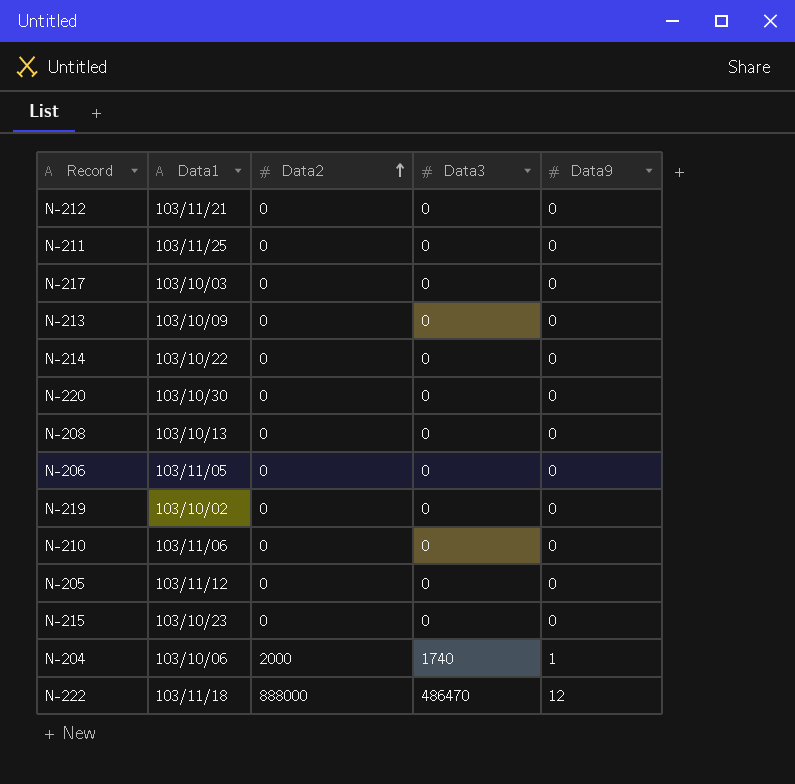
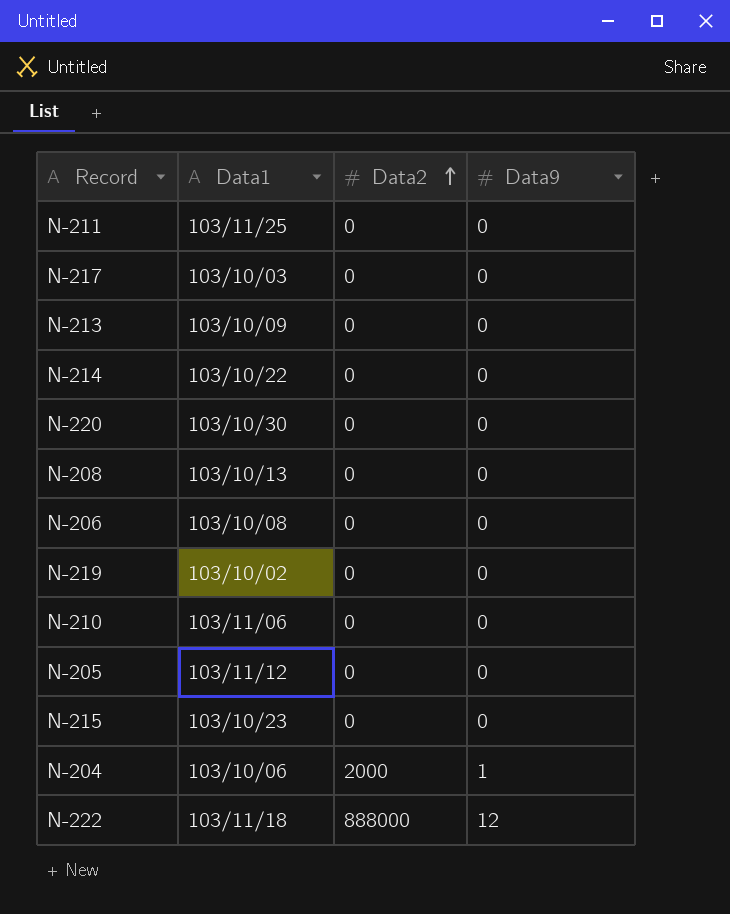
column Data3 | position: 4 -> none
row N-212: 103/11/21 | 0 | 0 | 0 -> none
N-206 | Data1: 103/11/05 -> 103/10/08

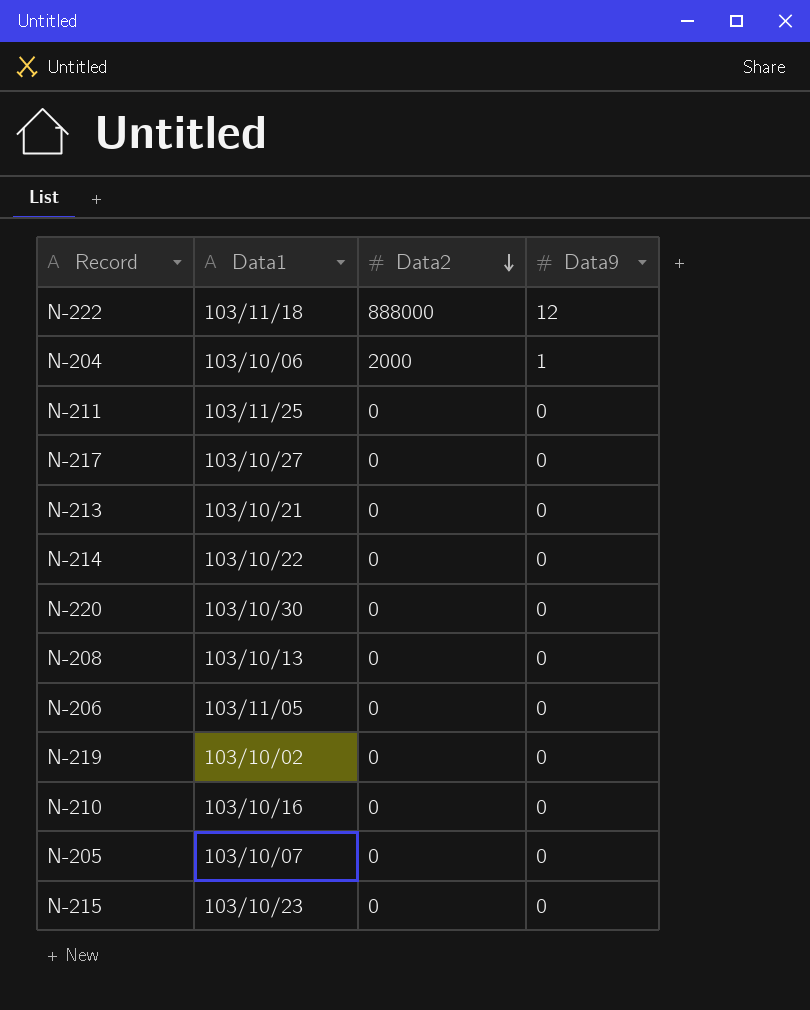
row order: Data2 ascending -> Data2 descending
N-217 | Data1: 103/10/03 -> 103/10/27
N-213 | Data1: 103/10/09 -> 103/10/21
N-206 | Data1: 103/10/08 -> 103/11/05
N-210 | Data1: 103/11/06 -> 103/10/16
N-205 | Data1: 103/11/12 -> 103/10/07

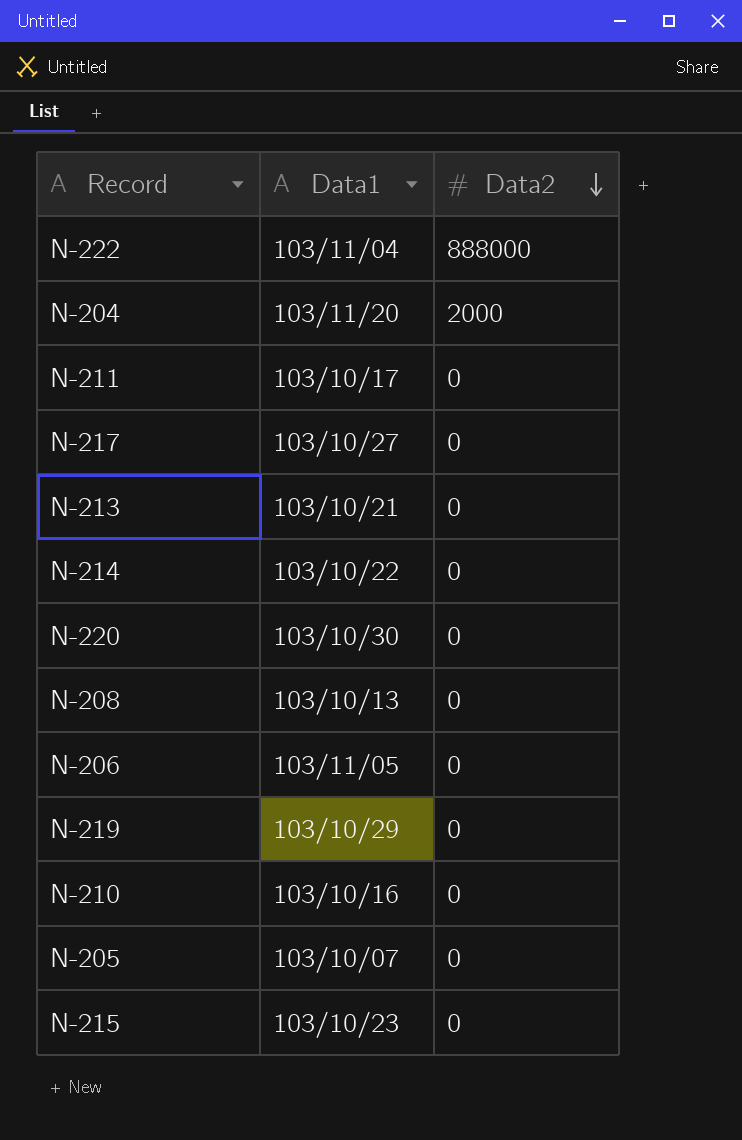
column Data9 | position: 4 -> none
N-222 | Data1: 103/11/18 -> 103/11/04
N-204 | Data1: 103/10/06 -> 103/11/20
N-211 | Data1: 103/11/25 -> 103/10/17
N-219 | Data1: 103/10/02 -> 103/10/29

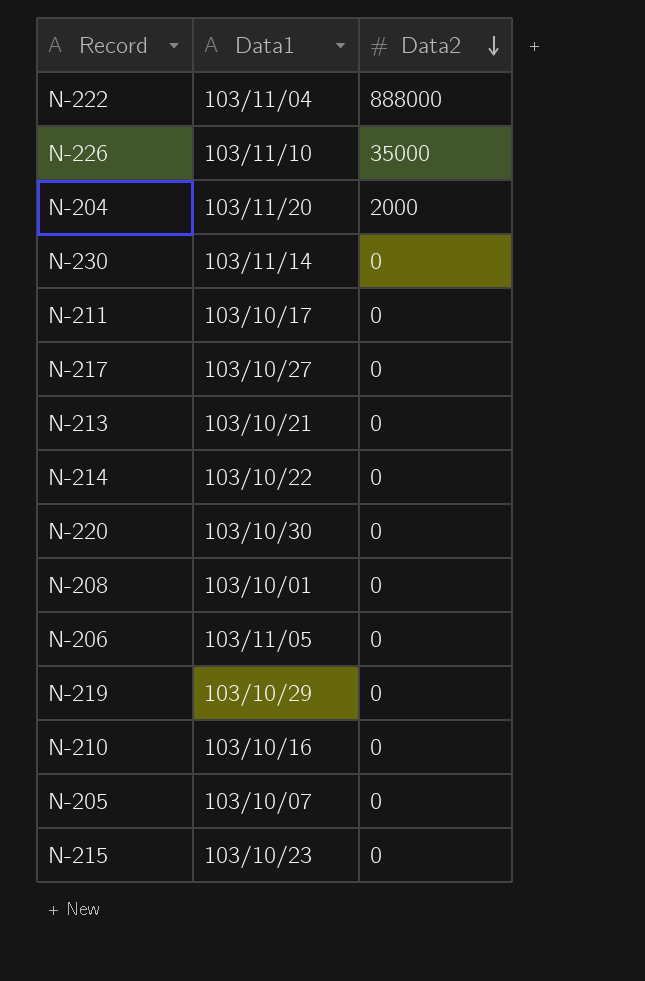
row N-226: none -> 103/11/10 | 35000
row N-230: none -> 103/11/14 | 0
N-208 | Data1: 103/10/13 -> 103/10/01

